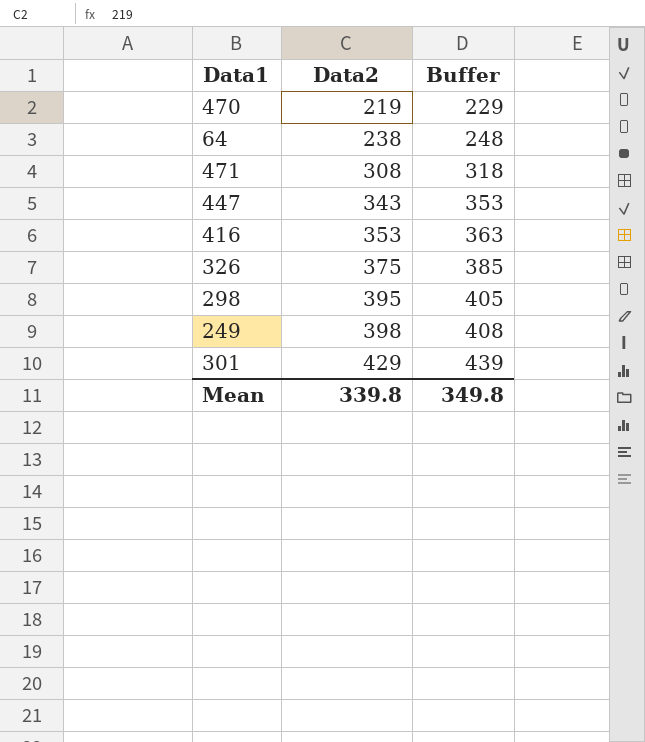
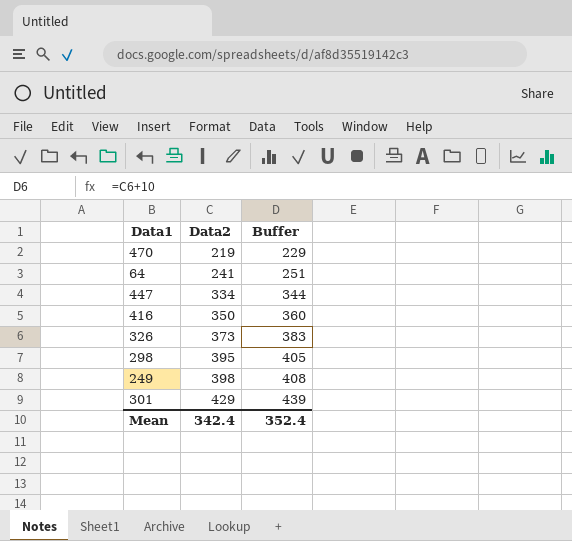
row 471: 308 | 318 -> none
64 | Data2: 238 -> 241
64 | Buffer: 248 -> 251
447 | Data2: 343 -> 334
447 | Buffer: 353 -> 344
416 | Data2: 353 -> 350
416 | Buffer: 363 -> 360
326 | Data2: 375 -> 373
326 | Buffer: 385 -> 383
Mean | Data2: 339.8 -> 342.4
Mean | Buffer: 349.8 -> 352.4

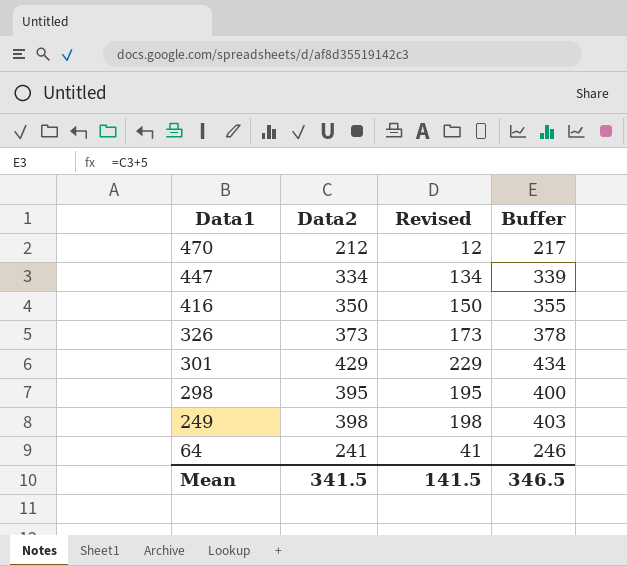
row order: Data2 ascending -> Data1 descending
column Revised | formula: none -> [Data2] - 200
column Buffer | formula: [Data2] + 10 -> [Data2] + 5
470 | Data2: 219 -> 212
Mean | Data2: 342.4 -> 341.5
Mean | Buffer: 352.4 -> 346.5

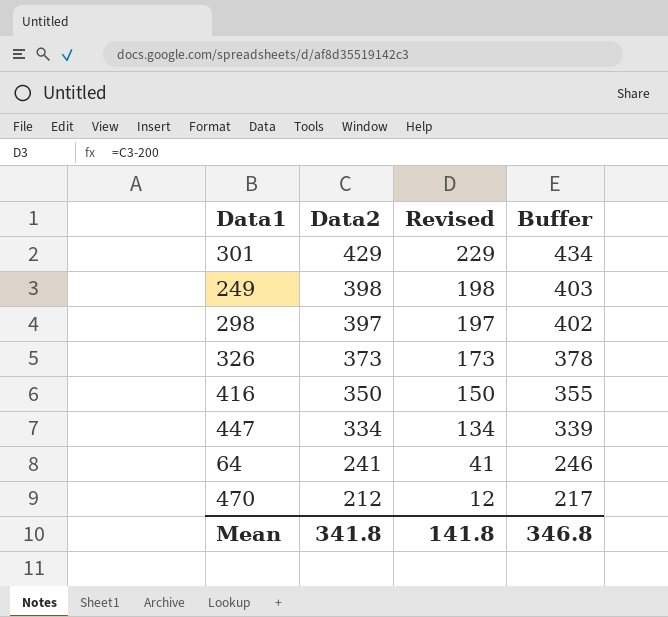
row order: Data1 descending -> Data2 descending
298 | Data2: 395 -> 397
298 | Revised: 195 -> 197
298 | Buffer: 400 -> 402
Mean | Data2: 341.5 -> 341.8
Mean | Revised: 141.5 -> 141.8
Mean | Buffer: 346.5 -> 346.8

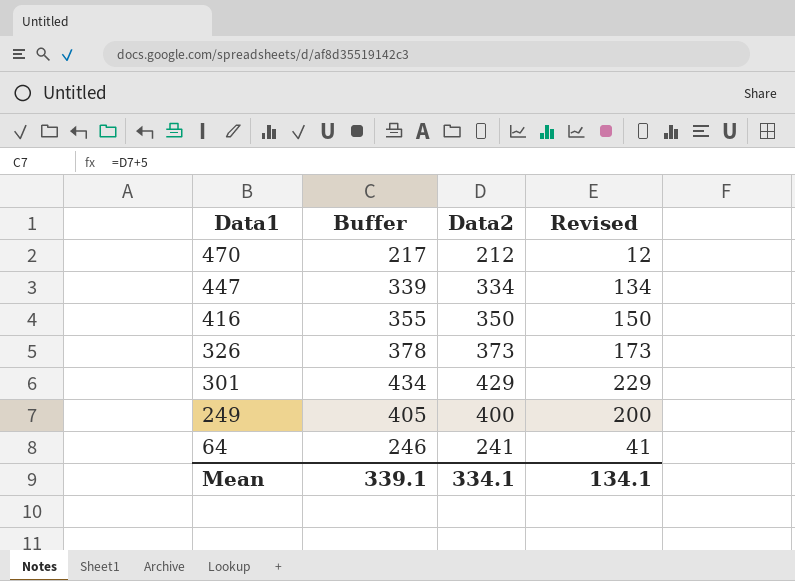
row order: Data2 descending -> Data1 descending
column Buffer | position: 4 -> 2
row 298: 397 | 197 | 402 -> none
249 | Buffer: 403 -> 405
249 | Data2: 398 -> 400
249 | Revised: 198 -> 200
Mean | Buffer: 346.8 -> 339.1
Mean | Data2: 341.8 -> 334.1
Mean | Revised: 141.8 -> 134.1

